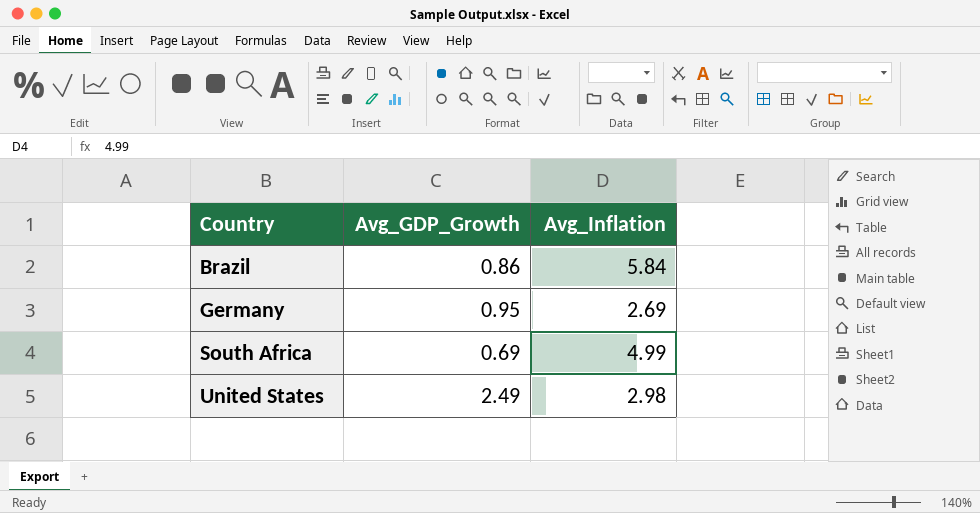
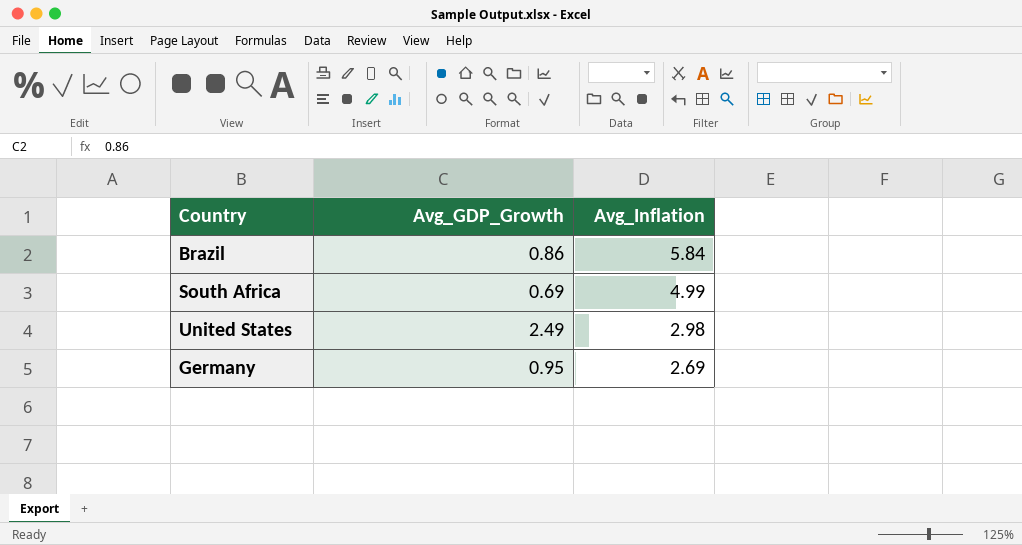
row order: Country ascending -> Avg_Inflation descending

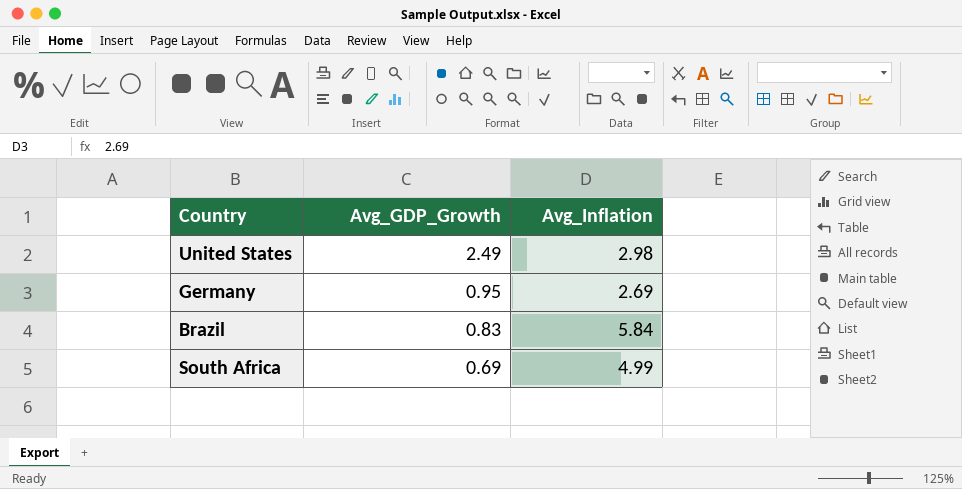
row order: Avg_Inflation descending -> Avg_GDP_Growth descending
Brazil | Avg_GDP_Growth: 0.86 -> 0.83

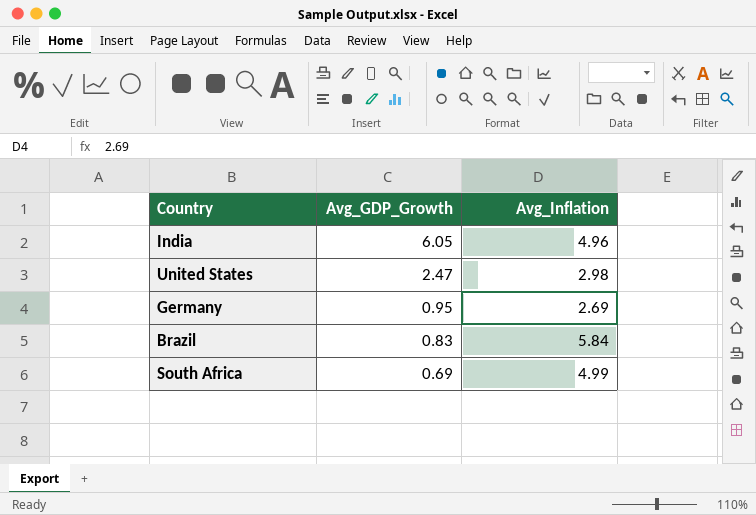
row India: none -> 6.05 | 4.96
United States | Avg_GDP_Growth: 2.49 -> 2.47

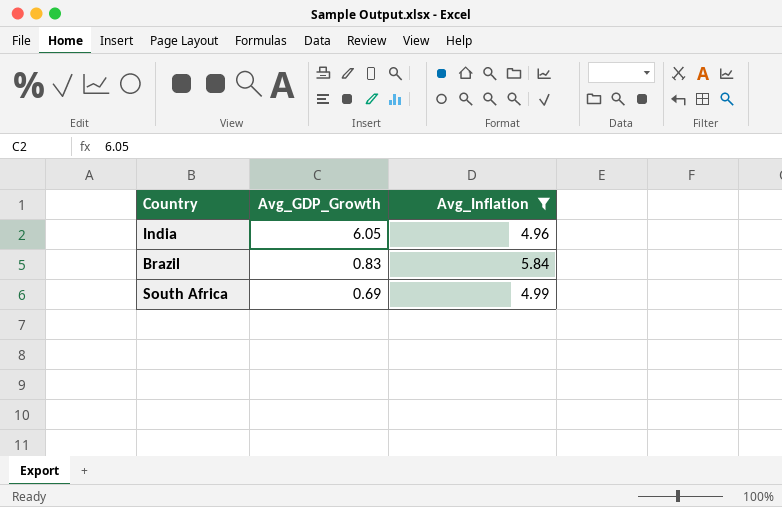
filter: none -> Avg_Inflation >= 4.96

